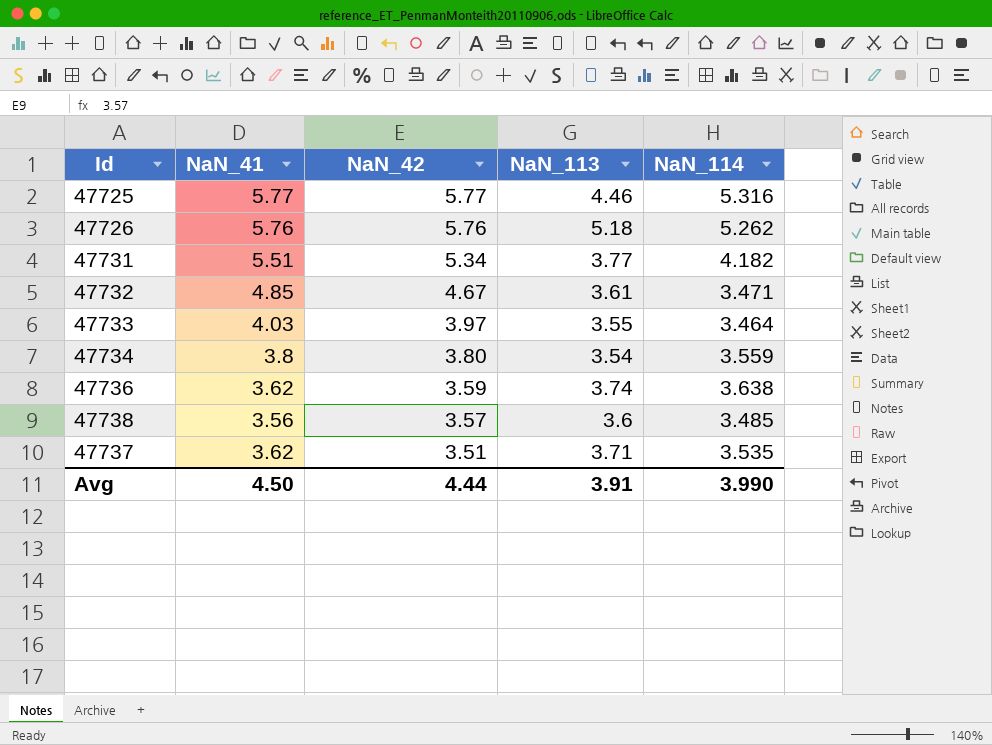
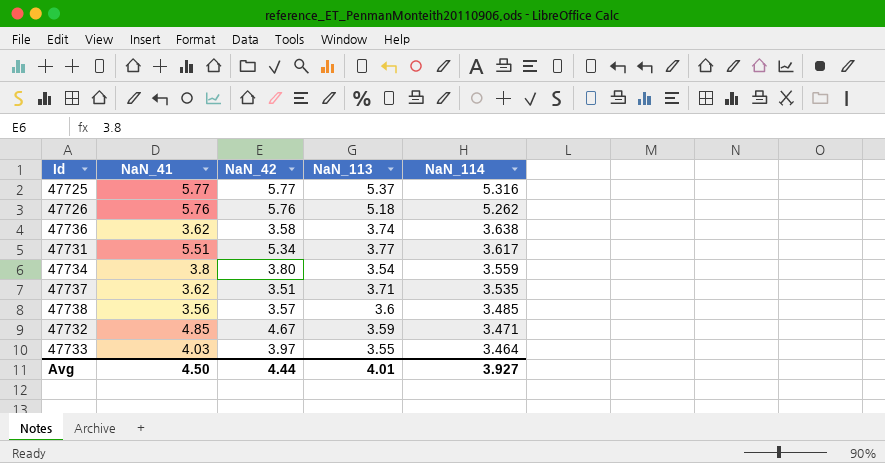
row order: NaN_42 descending -> NaN_114 descending
47725 | NaN_113: 4.46 -> 5.37
47736 | NaN_42: 3.59 -> 3.58
47731 | NaN_114: 4.182 -> 3.617
47732 | NaN_113: 3.61 -> 3.59
Avg | NaN_113: 3.91 -> 4.01
Avg | NaN_114: 3.990 -> 3.927

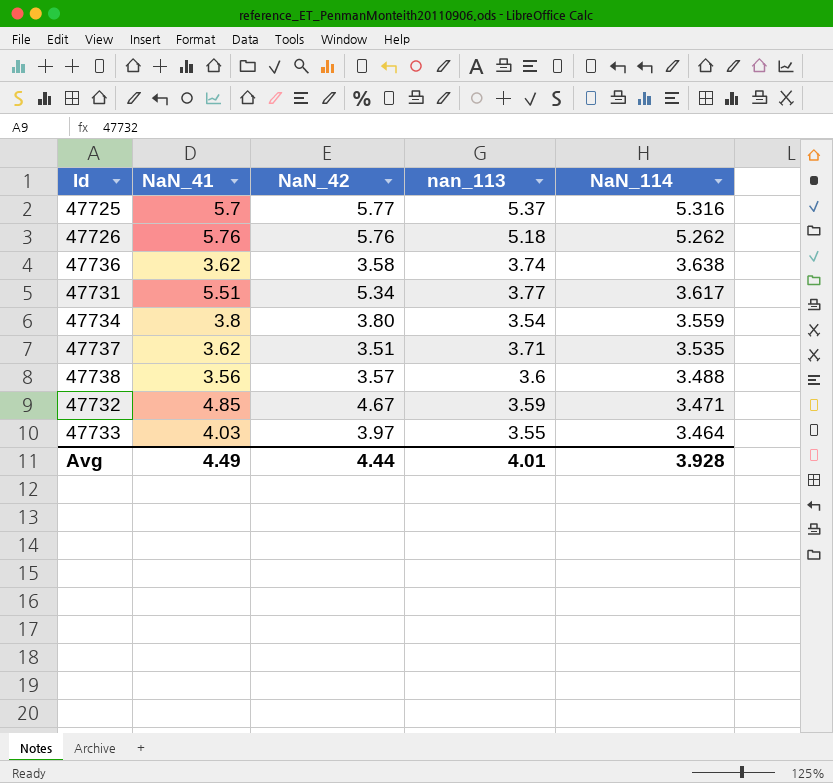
column name: NaN_113 -> nan_113
47725 | NaN_41: 5.77 -> 5.7
47738 | NaN_114: 3.485 -> 3.488
Avg | NaN_41: 4.50 -> 4.49
Avg | NaN_114: 3.927 -> 3.928

